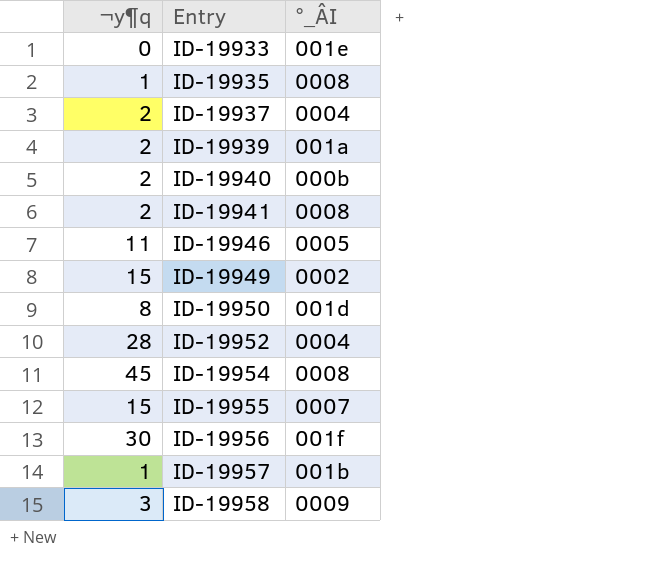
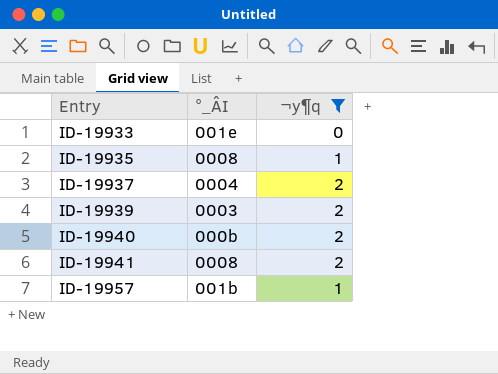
filter: none -> ¬y¶q <= 2
column ¬y¶q | position: 1 -> 3
ID-19939 | °_ÂI: 001a -> 0003

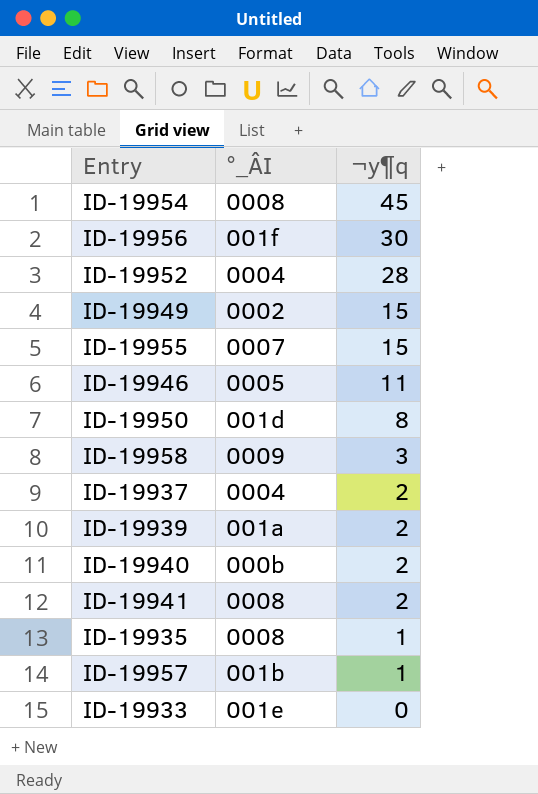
filter: ¬y¶q <= 2 -> none
row order: Entry ascending -> ¬y¶q descending
ID-19939 | °_ÂI: 0003 -> 001a

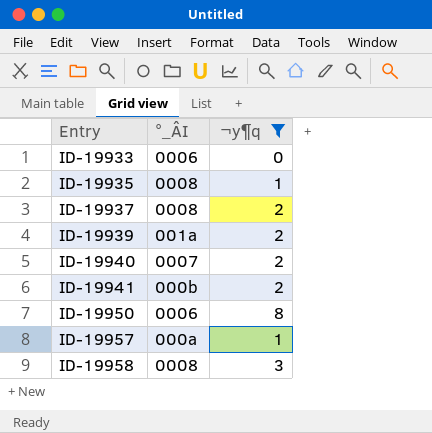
filter: none -> ¬y¶q <= 8
row order: ¬y¶q descending -> Entry ascending
ID-19933 | °_ÂI: 001e -> 0006
ID-19937 | °_ÂI: 0004 -> 0008
ID-19940 | °_ÂI: 000b -> 0007
ID-19941 | °_ÂI: 0008 -> 000b
ID-19950 | °_ÂI: 001d -> 0006
ID-19957 | °_ÂI: 001b -> 000a
ID-19958 | °_ÂI: 0009 -> 0008

